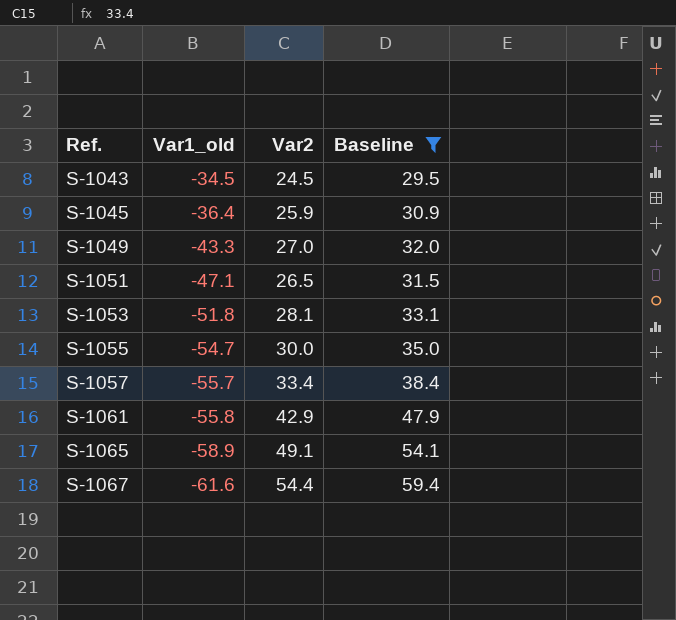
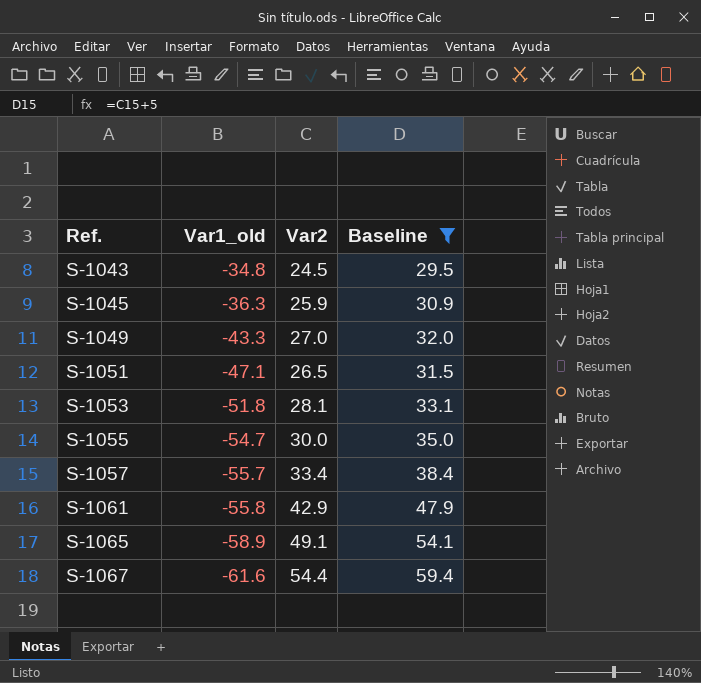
S-1043 | Var1_old: -34.5 -> -34.8
S-1045 | Var1_old: -36.4 -> -36.3

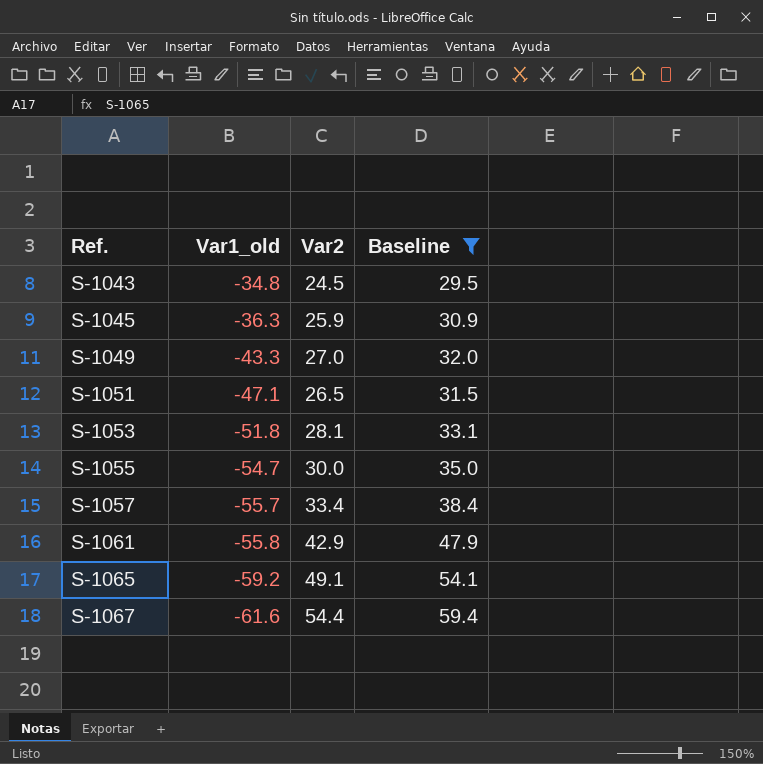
S-1065 | Var1_old: -58.9 -> -59.2

